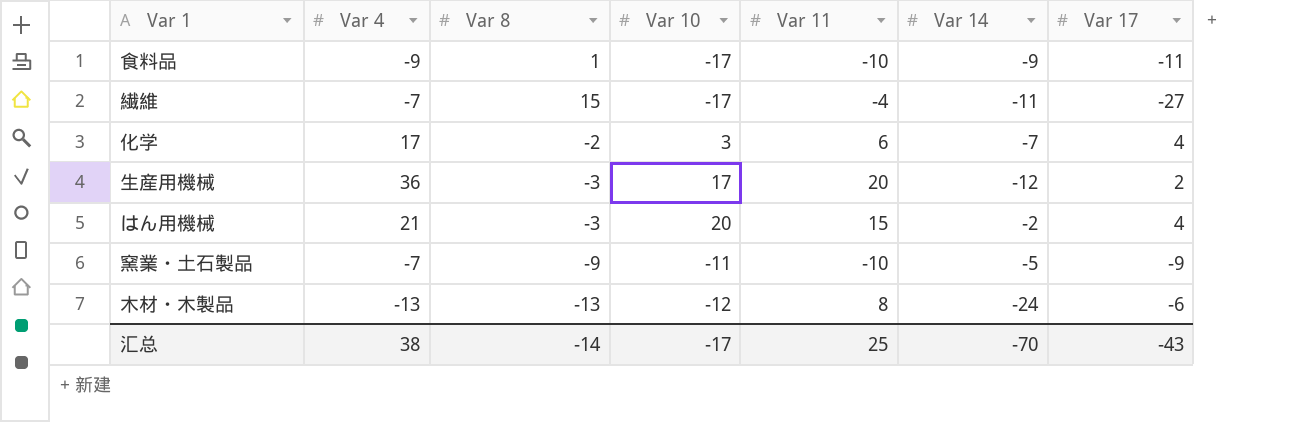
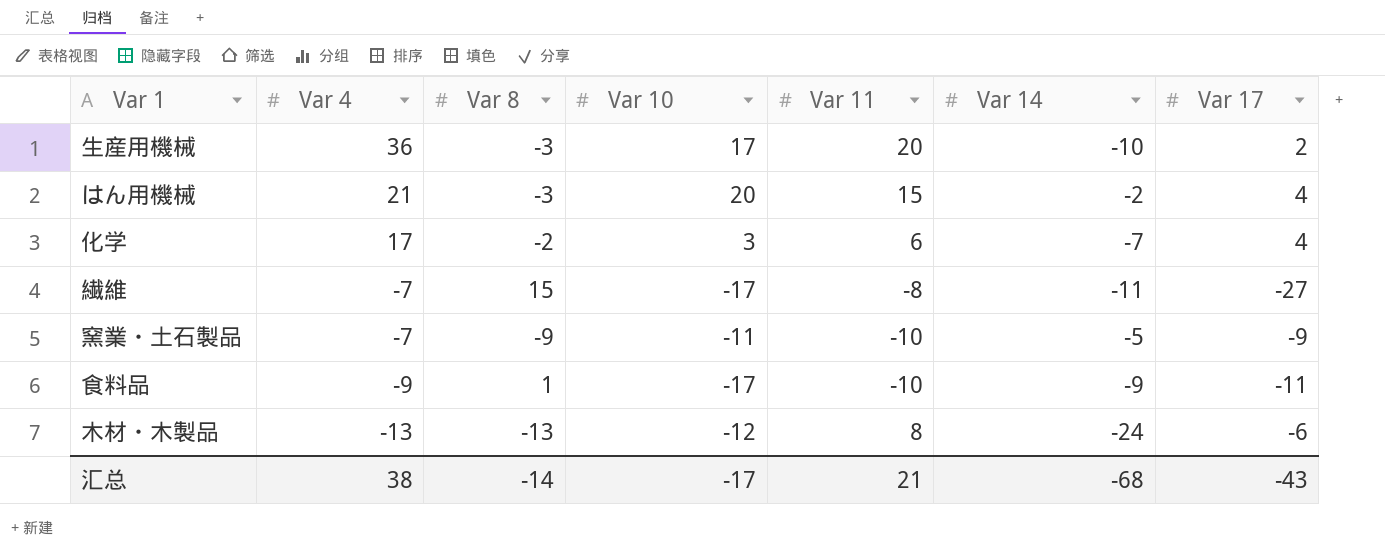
row order: none -> Var 4 descending
生産用機械 | Var 14: -12 -> -10
繊維 | Var 11: -4 -> -8
汇总 | Var 11: 25 -> 21
汇总 | Var 14: -70 -> -68

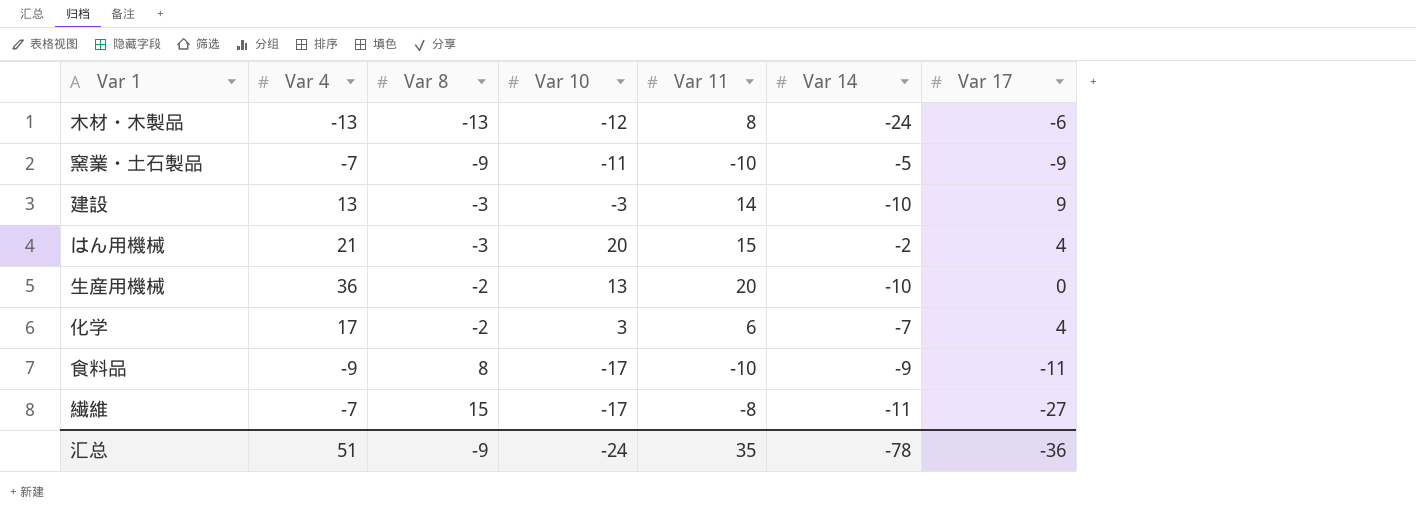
row order: Var 4 descending -> Var 8 ascending
row 建設: none -> 13 | -3 | -3 | 14 | -10 | 9
生産用機械 | Var 8: -3 -> -2
生産用機械 | Var 10: 17 -> 13
生産用機械 | Var 17: 2 -> 0
食料品 | Var 8: 1 -> 8
汇总 | Var 4: 38 -> 51
汇总 | Var 8: -14 -> -9
汇总 | Var 10: -17 -> -24
汇总 | Var 11: 21 -> 35
汇总 | Var 14: -68 -> -78
汇总 | Var 17: -43 -> -36

